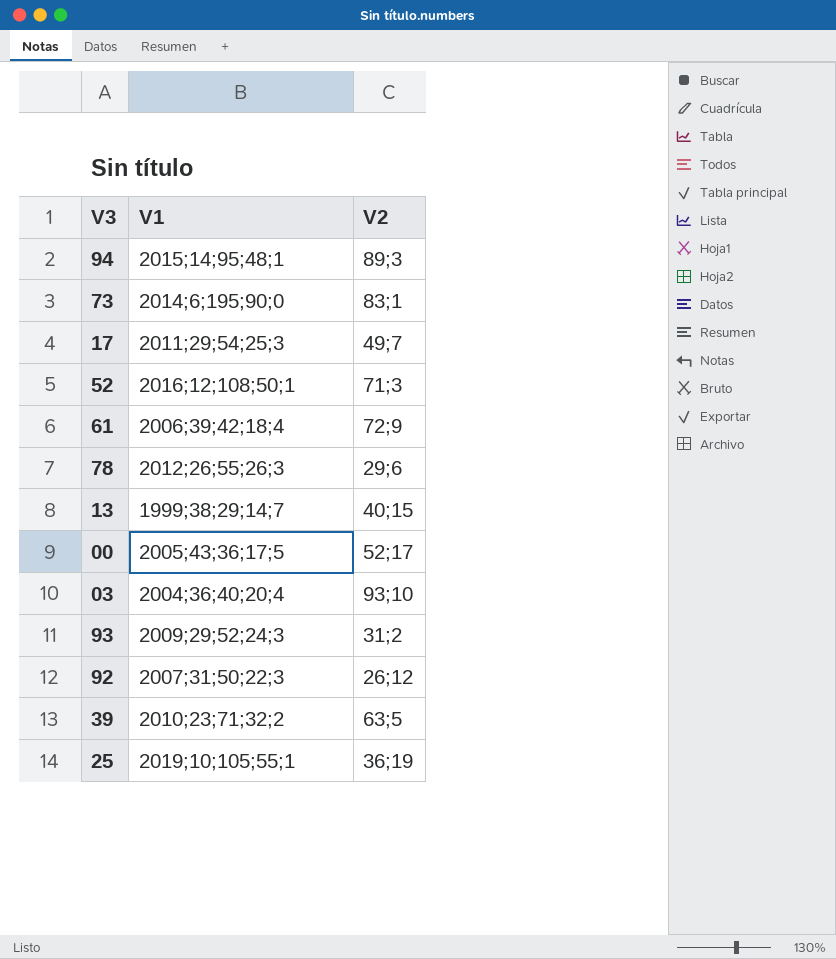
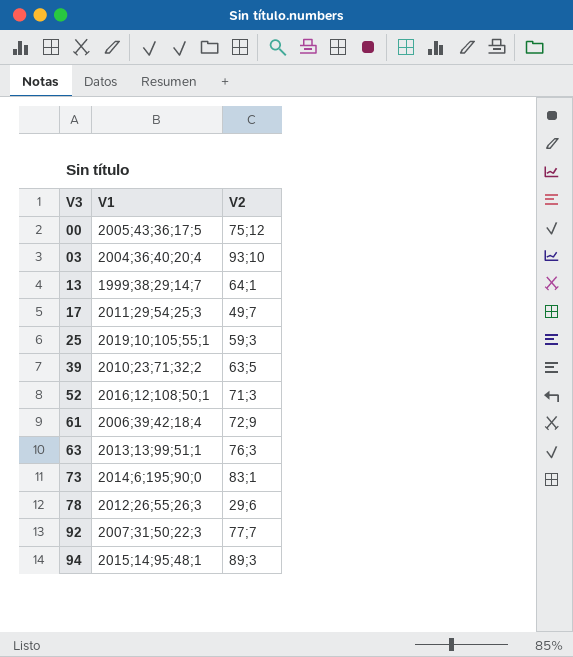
row order: none -> V3 ascending
row 93: 2009;29;52;24;3 | 31;2 -> none
00 | V2: 52;17 -> 75;12
13 | V2: 40;15 -> 64;1
25 | V2: 36;19 -> 59;3
row 63: none -> 2013;13;99;51;1 | 76;3
92 | V2: 26;12 -> 77;7

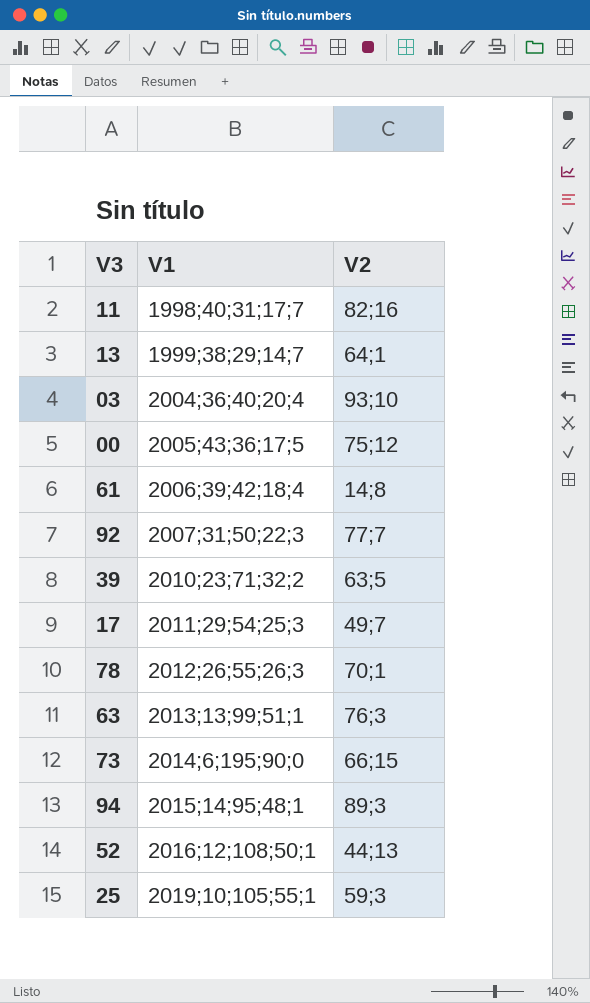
row order: V3 ascending -> V1 ascending
row 11: none -> 1998;40;31;17;7 | 82;16
61 | V2: 72;9 -> 14;8
78 | V2: 29;6 -> 70;1
73 | V2: 83;1 -> 66;15
52 | V2: 71;3 -> 44;13

